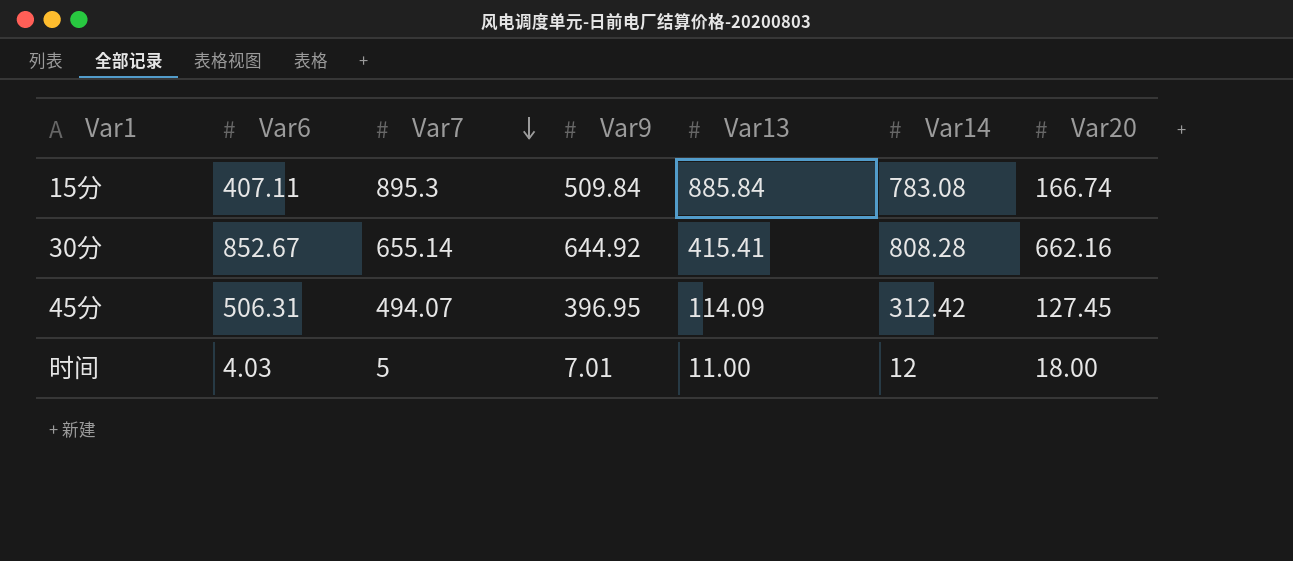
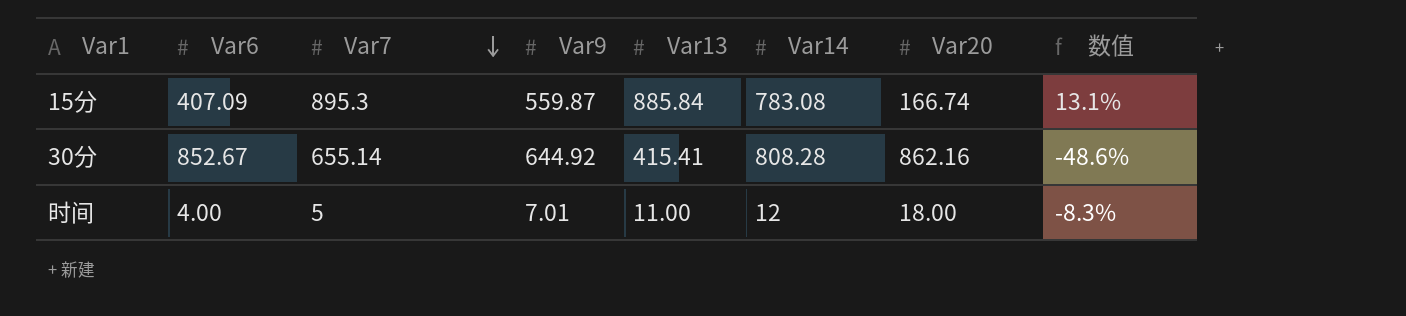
column 数值 | formula: none -> ([Var13] - [Var14]) / [Var14]
row 45分: 506.31 | 494.07 | 396.95 | 114.09 | 312.42 | 127.45 -> none
15分 | Var6: 407.11 -> 407.09
15分 | Var9: 509.84 -> 559.87
30分 | Var20: 662.16 -> 862.16
时间 | Var6: 4.03 -> 4.00

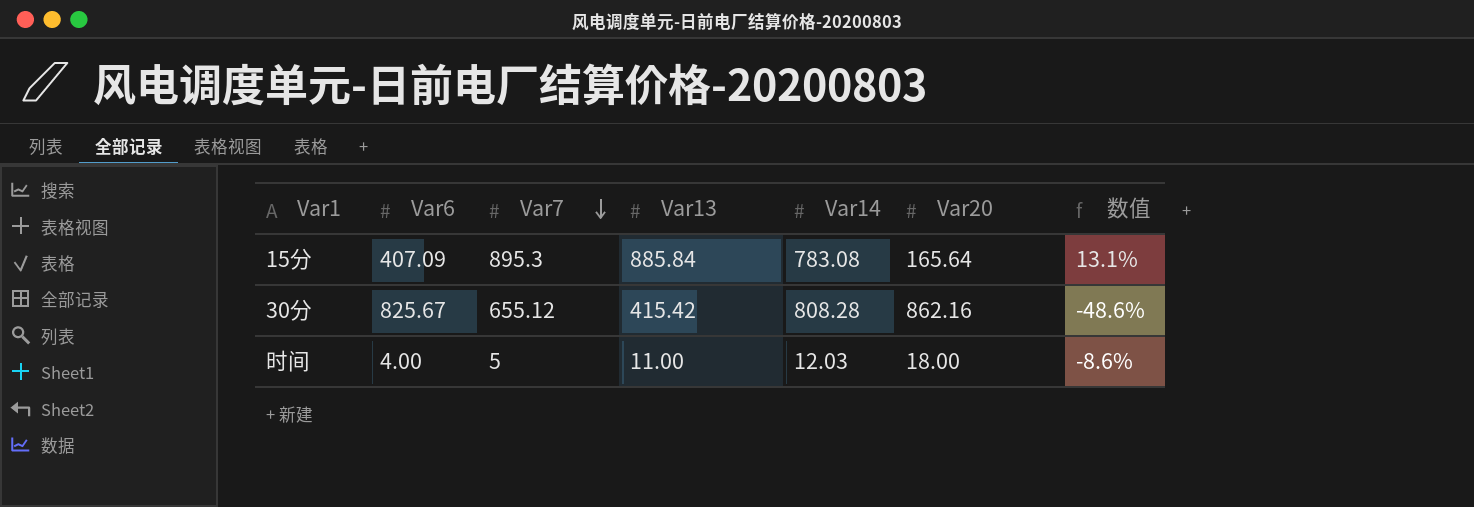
column Var9 | position: 4 -> none
15分 | Var20: 166.74 -> 165.64
30分 | Var6: 852.67 -> 825.67
30分 | Var7: 655.14 -> 655.12
30分 | Var13: 415.41 -> 415.42
时间 | Var14: 12 -> 12.03
时间 | 数值: -8.3% -> -8.6%

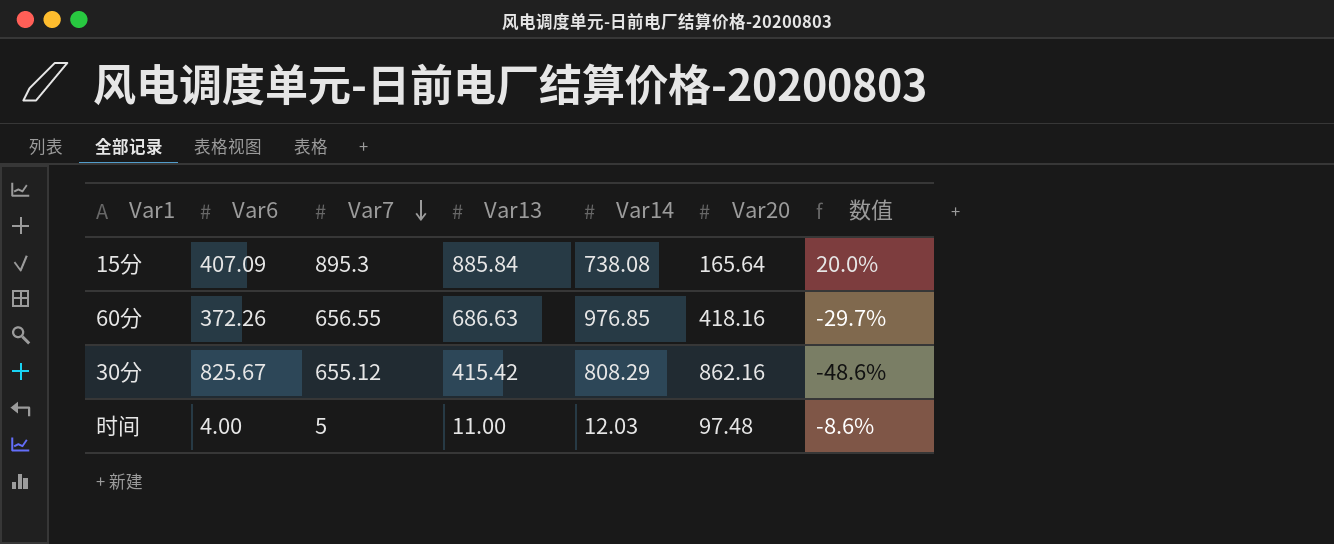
15分 | Var14: 783.08 -> 738.08
15分 | 数值: 13.1% -> 20.0%
row 60分: none -> 372.26 | 656.55 | 686.63 | 976.85 | 418.16 | -29.7%
30分 | Var14: 808.28 -> 808.29
时间 | Var20: 18.00 -> 97.48

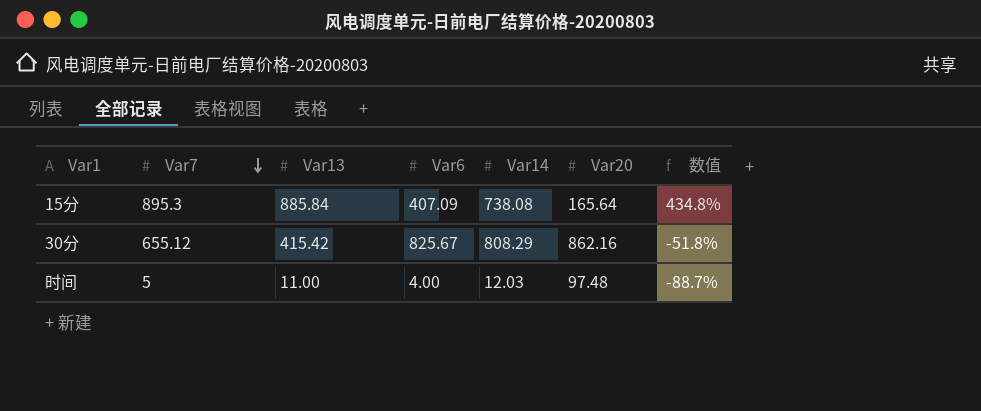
column Var6 | position: 2 -> 4
column 数值 | formula: ([Var13] - [Var14]) / [Var14] -> ([Var13] - [Var20]) / [Var20]
row 60分: 372.26 | 656.55 | 686.63 | 976.85 | 418.16 | -29.7% -> none

